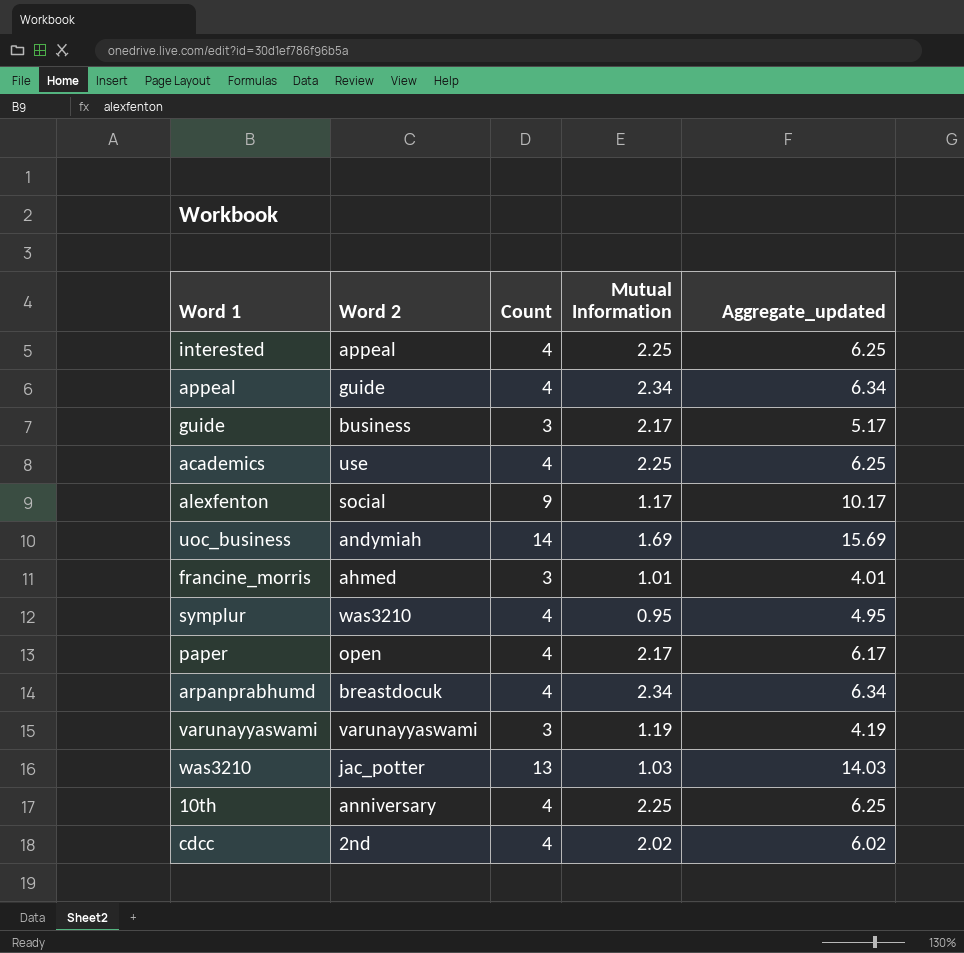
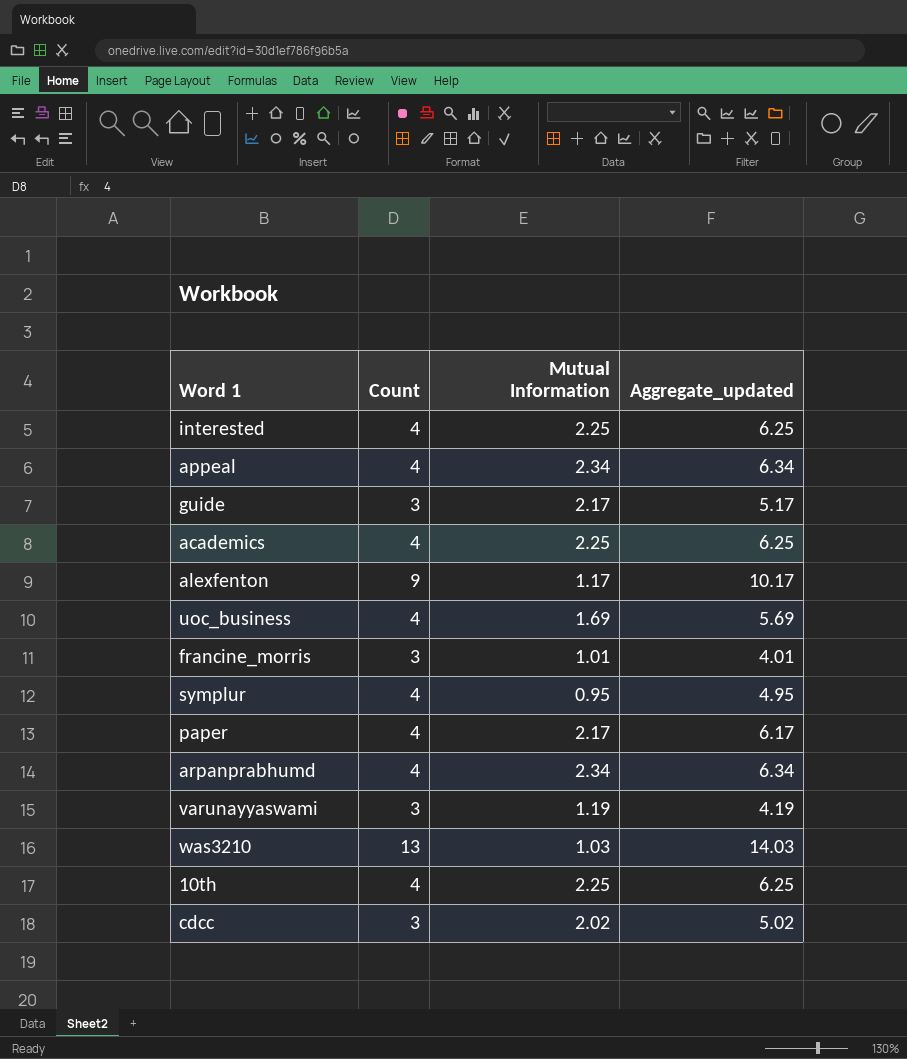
column Word 2 | position: 2 -> none
uoc_business | Count: 14 -> 4
uoc_business | Aggregate_updated: 15.69 -> 5.69
cdcc | Count: 4 -> 3
cdcc | Aggregate_updated: 6.02 -> 5.02

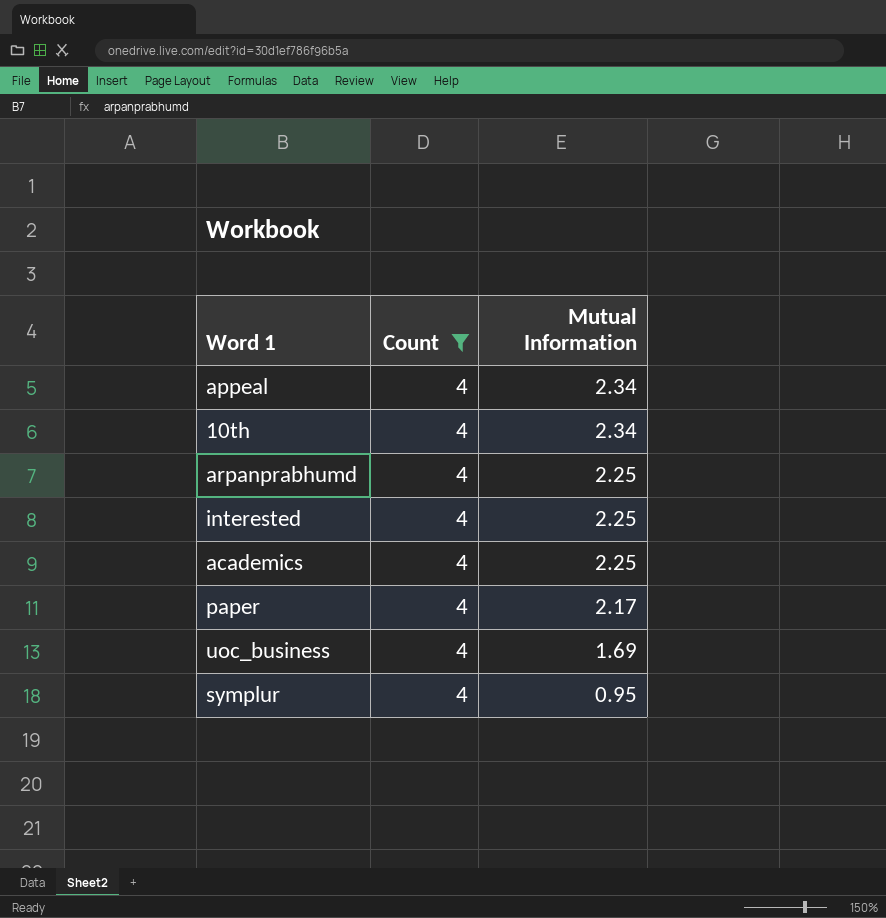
filter: none -> Count = 4
row order: none -> Mutual Information descending
column Aggregate_updated | formula: [Count] + [Mutual Information] -> none
10th | Mutual Information: 2.25 -> 2.34
arpanprabhumd | Mutual Information: 2.34 -> 2.25

